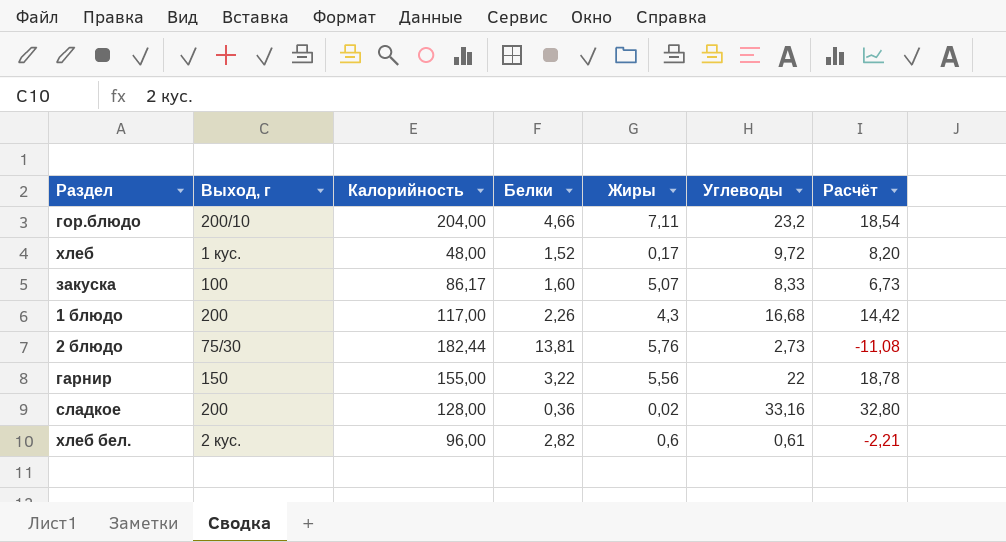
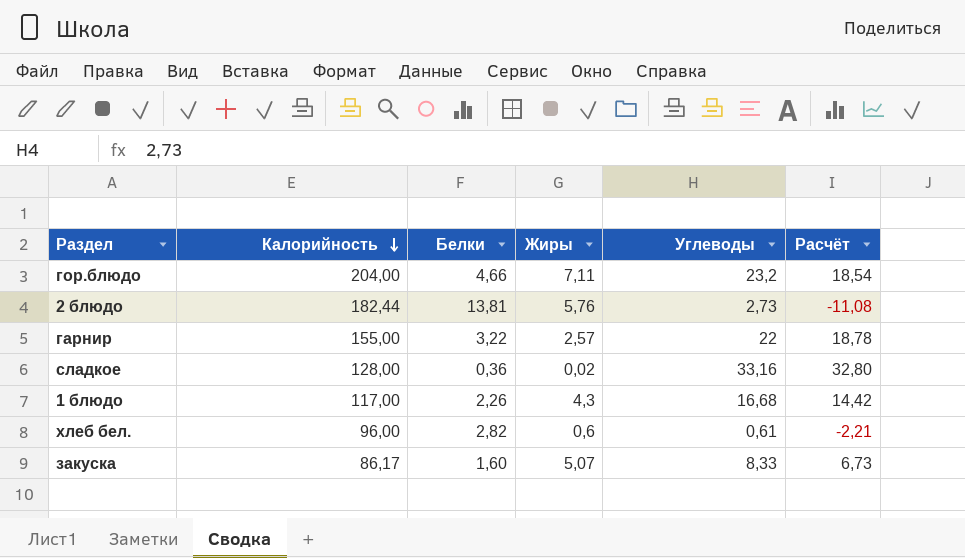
row order: none -> Калорийность descending
column Выход, г | position: 2 -> none
row хлеб: 1 кус. | 48,00 | 1,52 | 0,17 | 9,72 | 8,20 -> none
гарнир | Жиры: 5,56 -> 2,57

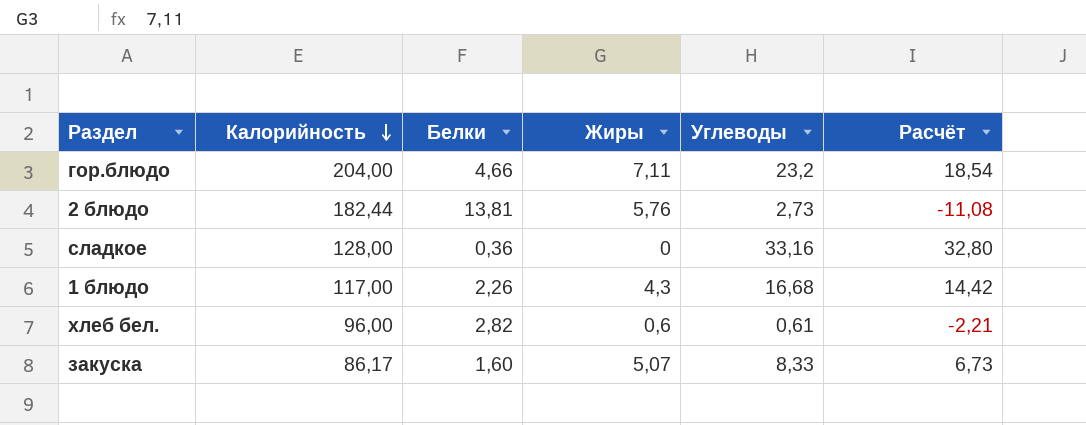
row гарнир: 155,00 | 3,22 | 2,57 | 22 | 18,78 -> none
сладкое | Жиры: 0,02 -> 0

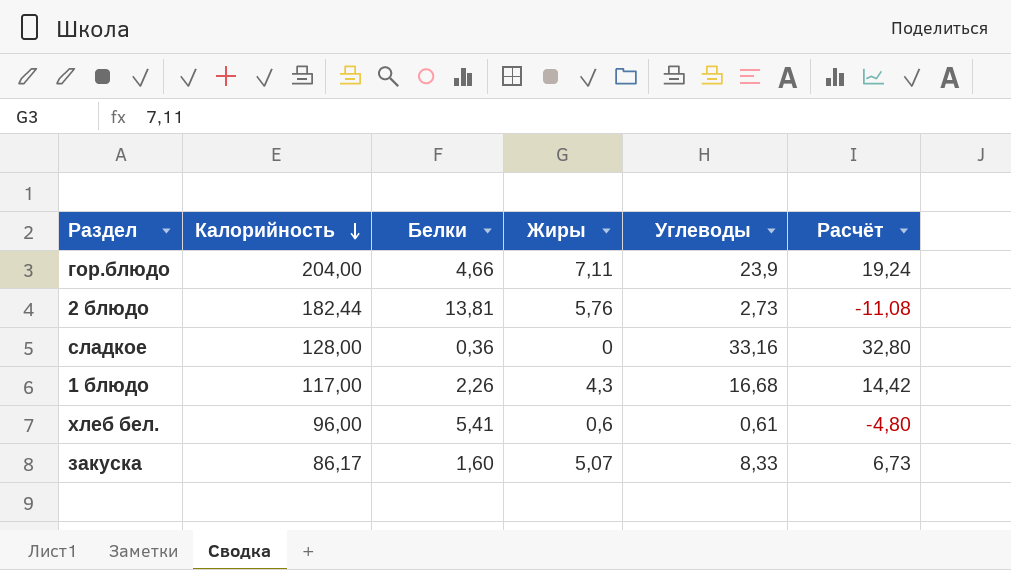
гор.блюдо | Углеводы: 23,2 -> 23,9
гор.блюдо | Расчёт: 18,54 -> 19,24
хлеб бел. | Белки: 2,82 -> 5,41
хлеб бел. | Расчёт: -2,21 -> -4,80

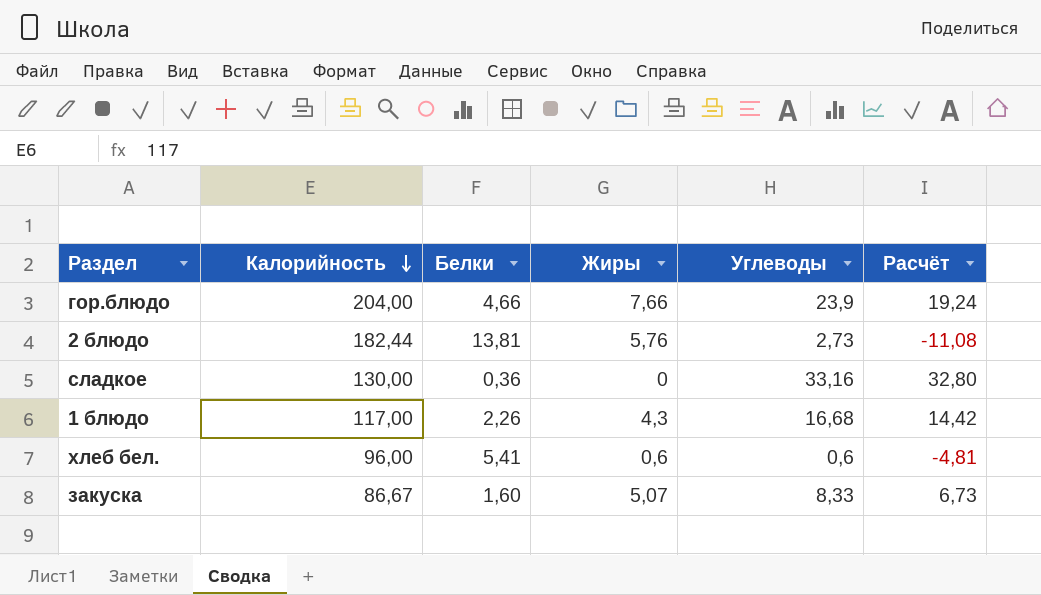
гор.блюдо | Жиры: 7,11 -> 7,66
сладкое | Калорийность: 128,00 -> 130,00
хлеб бел. | Углеводы: 0,61 -> 0,6
хлеб бел. | Расчёт: -4,80 -> -4,81
закуска | Калорийность: 86,17 -> 86,67

